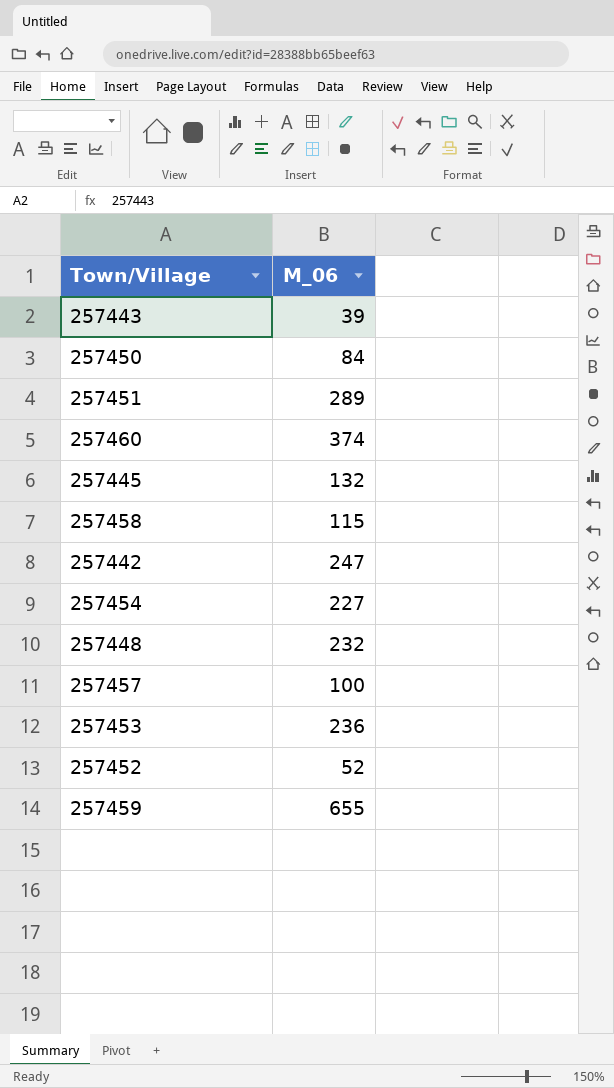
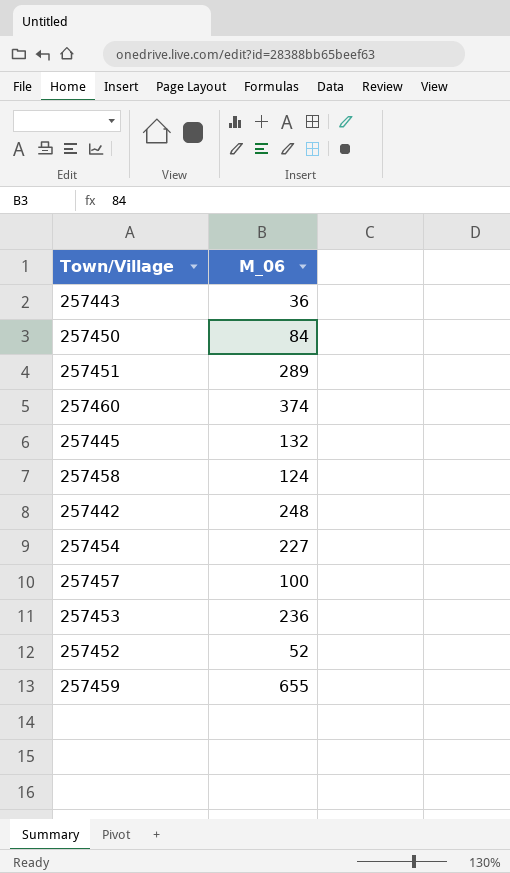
row 257448: 232 -> none
257443 | M_06: 39 -> 36
257458 | M_06: 115 -> 124
257442 | M_06: 247 -> 248

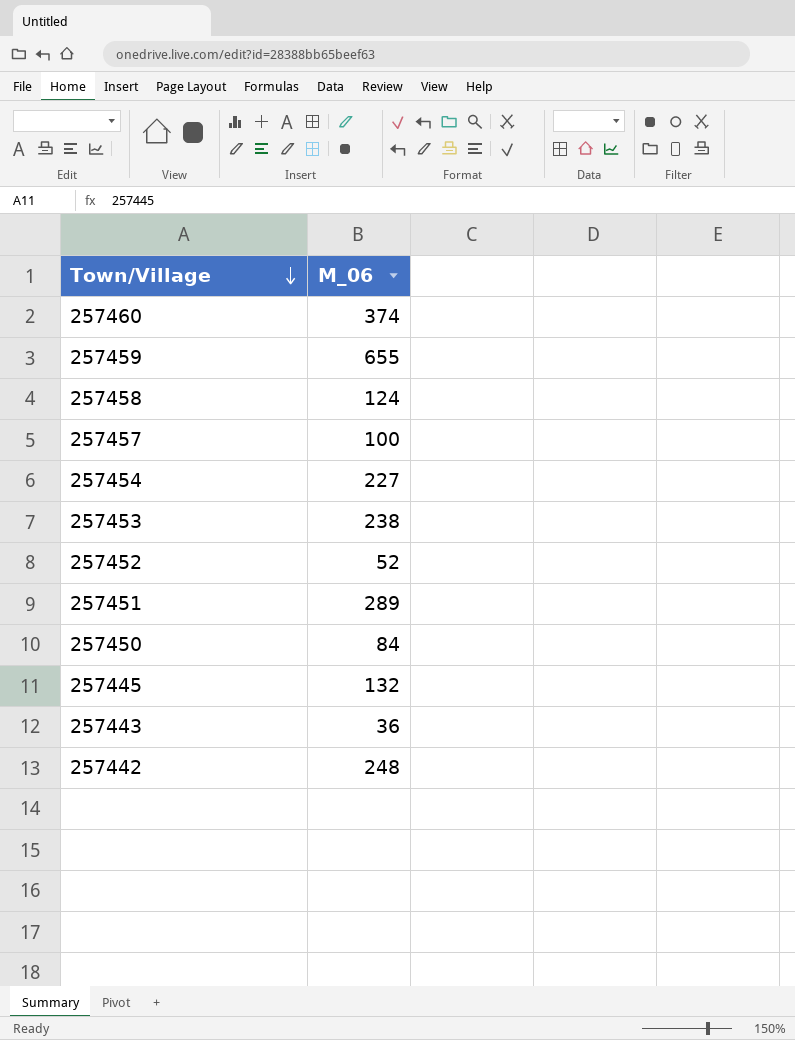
row order: none -> Town/Village descending
257453 | M_06: 236 -> 238

